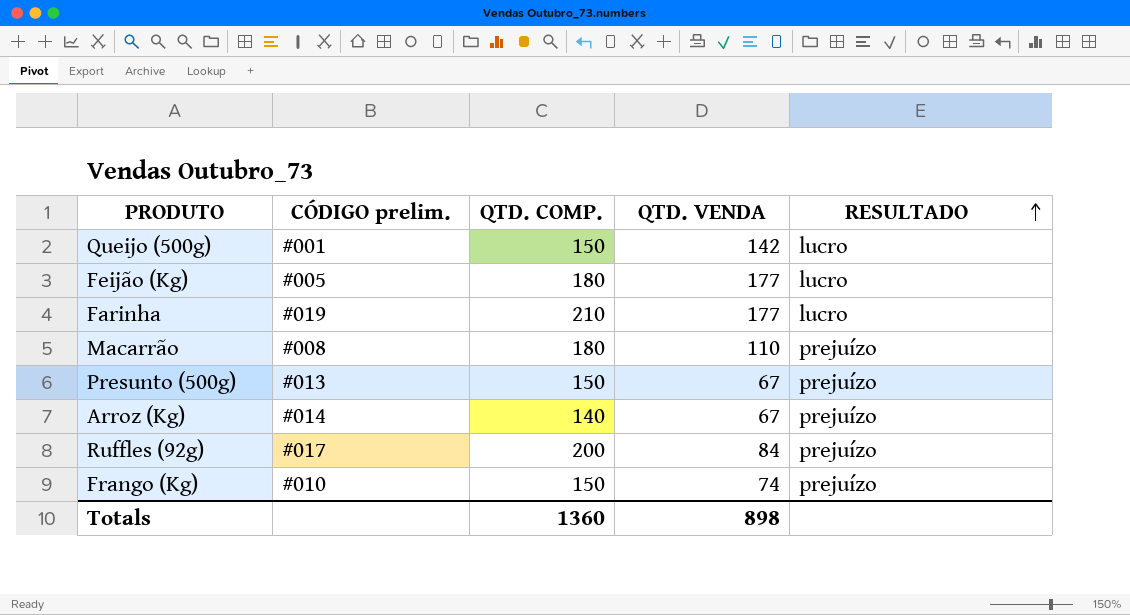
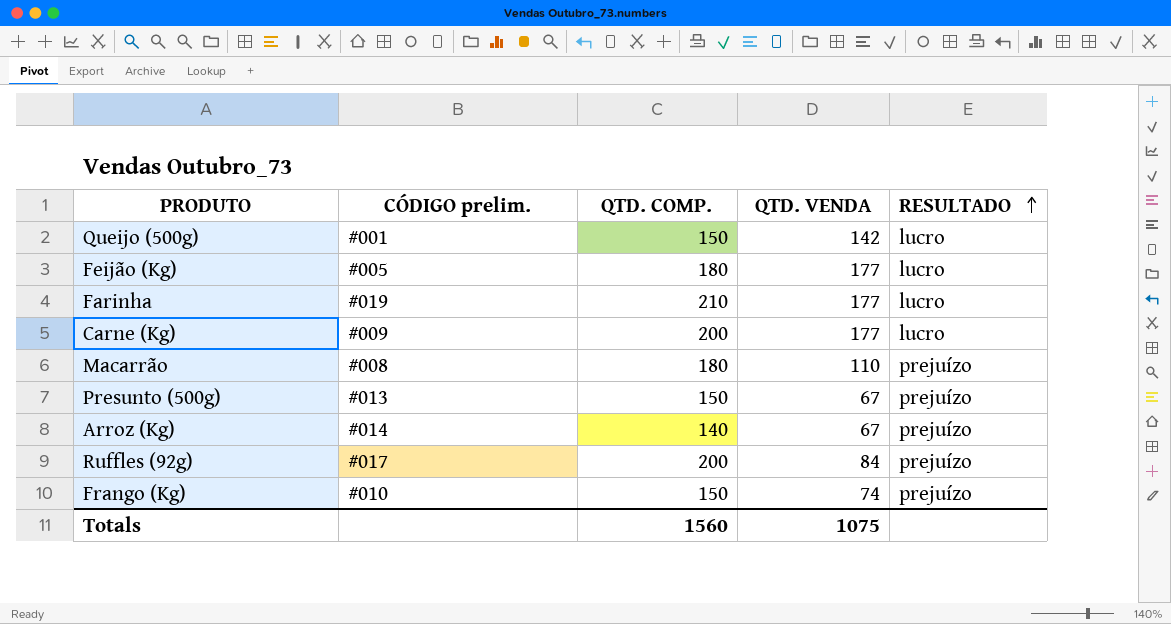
row Carne (Kg): none -> #009 | 200 | 177 | lucro
Totals | QTD. COMP.: 1360 -> 1560
Totals | QTD. VENDA: 898 -> 1075

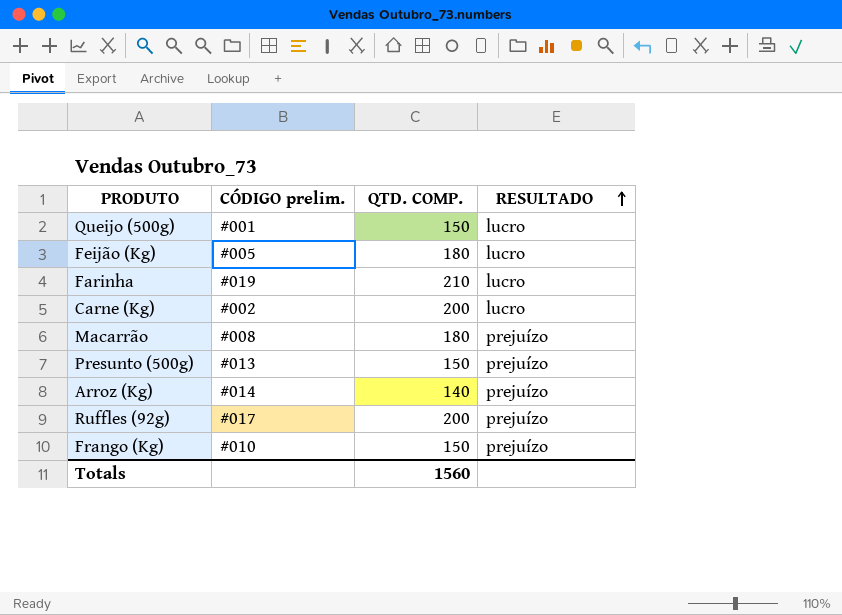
column QTD. VENDA | position: 4 -> none
Carne (Kg) | CÓDIGO prelim.: #009 -> #002

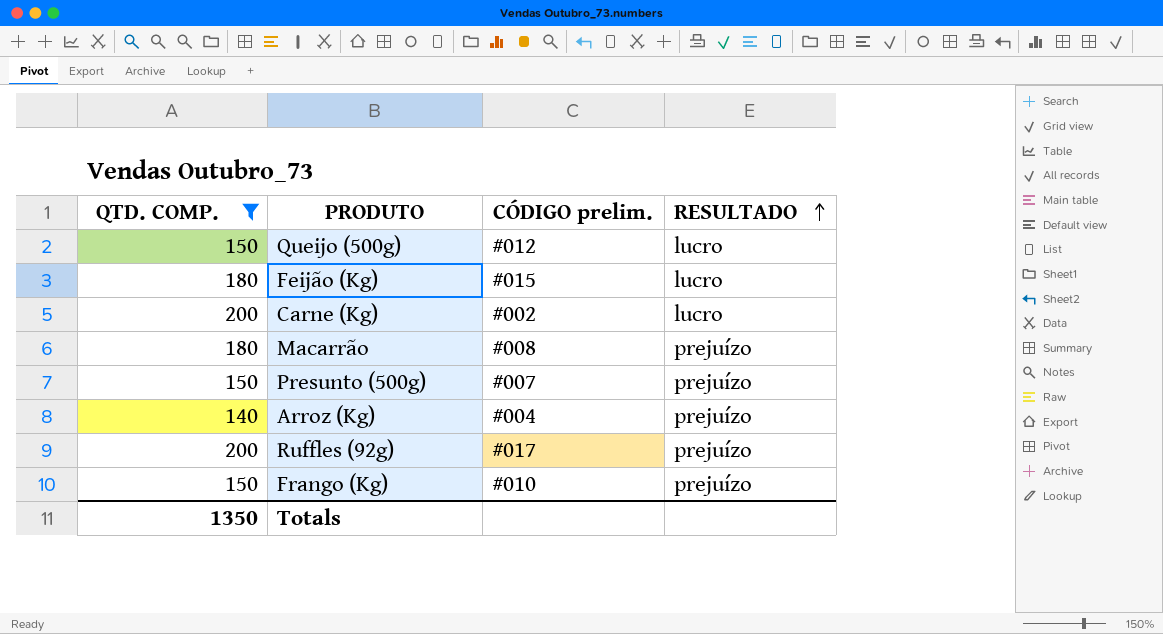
filter: none -> QTD. COMP. != 210
column QTD. COMP. | position: 3 -> 1
Queijo (500g) | CÓDIGO prelim.: #001 -> #012
Feijão (Kg) | CÓDIGO prelim.: #005 -> #015
Presunto (500g) | CÓDIGO prelim.: #013 -> #007
Arroz (Kg) | CÓDIGO prelim.: #014 -> #004
Totals | QTD. COMP.: 1560 -> 1350

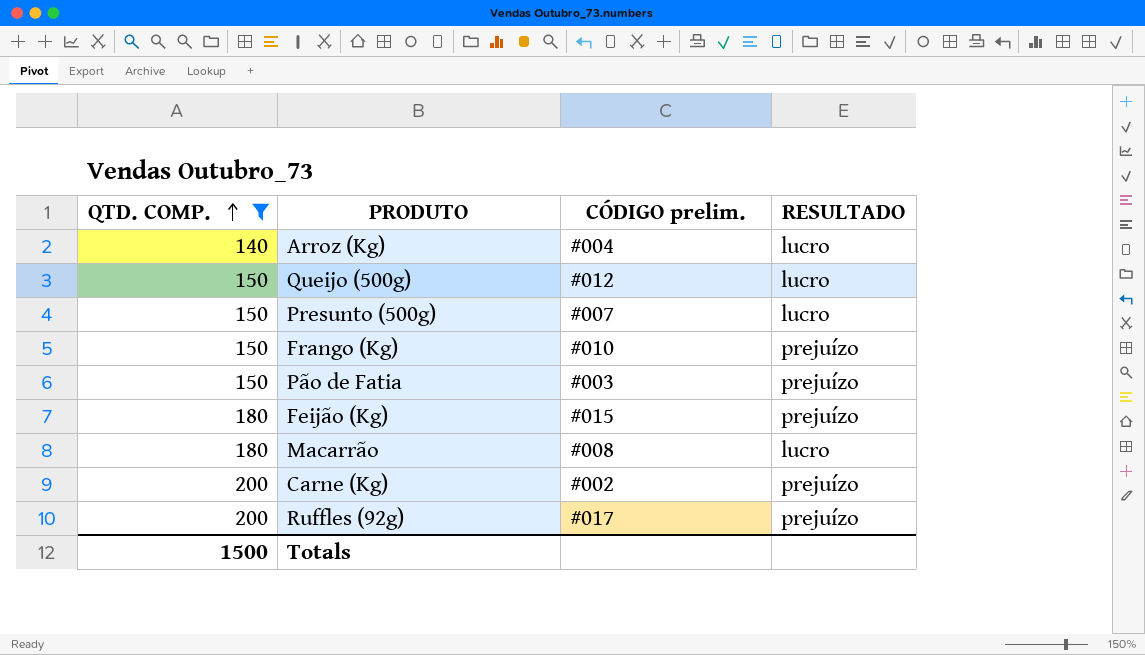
row order: RESULTADO ascending -> QTD. COMP. ascending
Arroz (Kg) | RESULTADO: prejuízo -> lucro
Presunto (500g) | RESULTADO: prejuízo -> lucro
row Pão de Fatia: none -> 150 | #003 | prejuízo
Feijão (Kg) | RESULTADO: lucro -> prejuízo
Macarrão | RESULTADO: prejuízo -> lucro
Carne (Kg) | RESULTADO: lucro -> prejuízo
Totals | QTD. COMP.: 1350 -> 1500

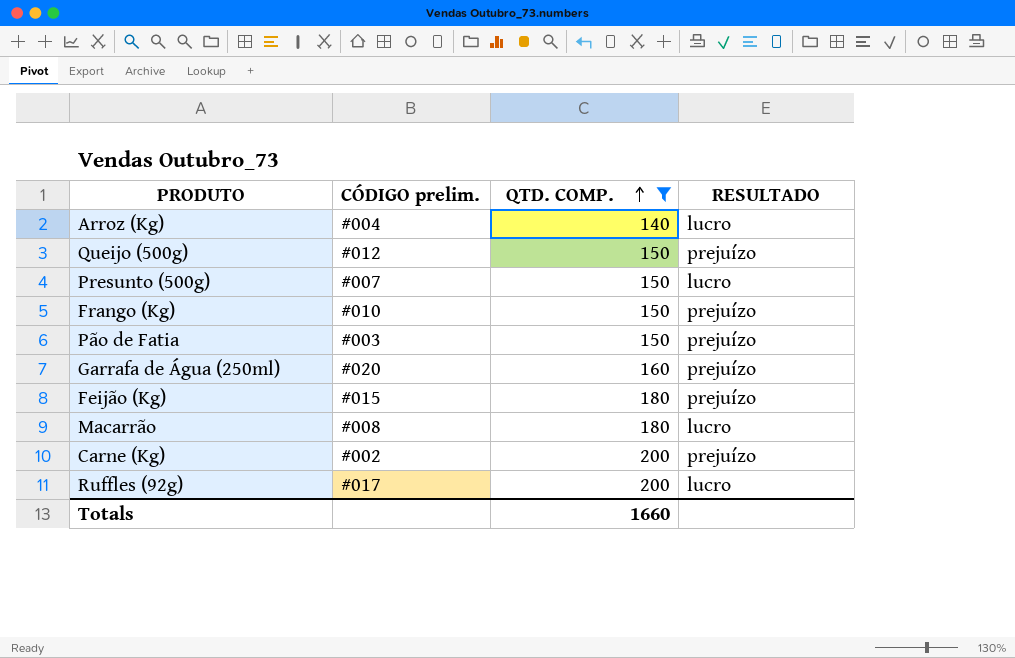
column QTD. COMP. | position: 1 -> 3
Queijo (500g) | RESULTADO: lucro -> prejuízo
row Garrafa de Água (250ml): none -> #020 | 160 | prejuízo
Ruffles (92g) | RESULTADO: prejuízo -> lucro
Totals | QTD. COMP.: 1500 -> 1660

